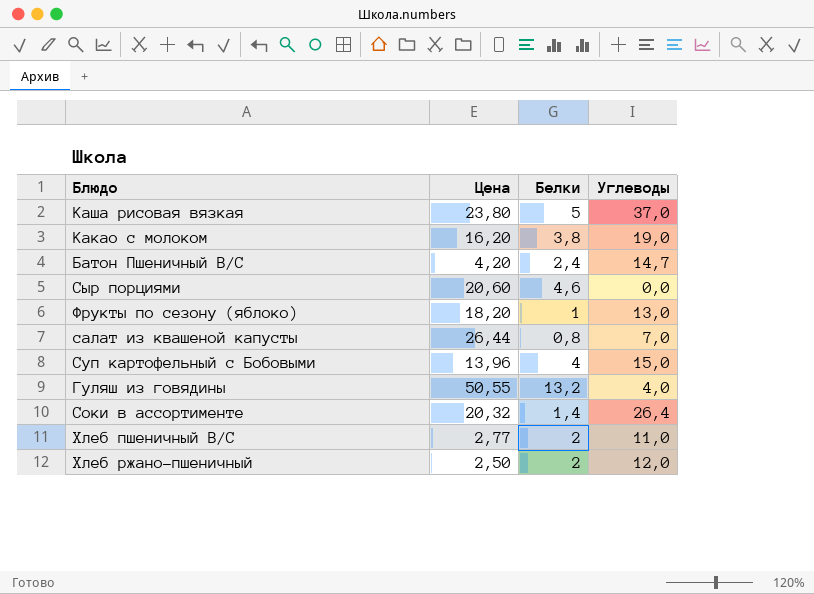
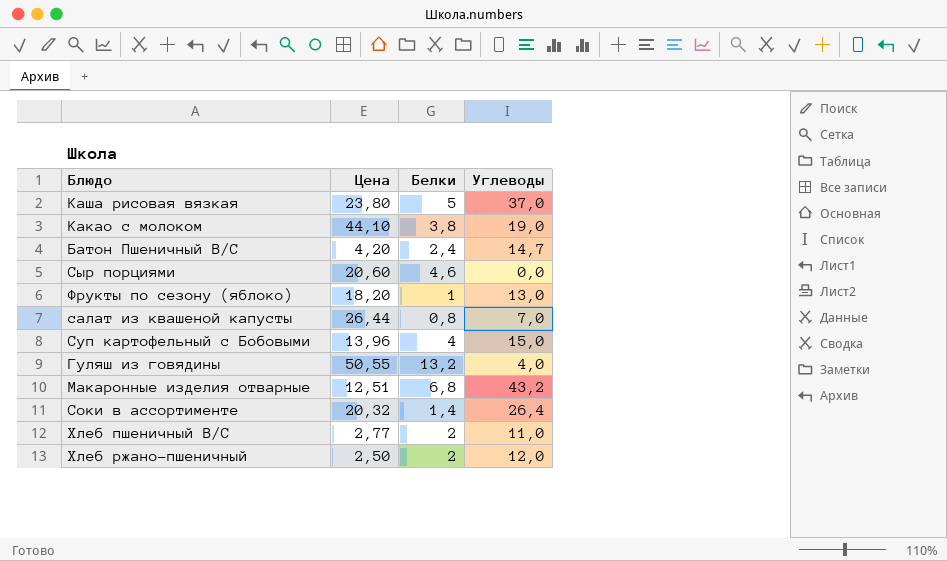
Какао с молоком | Цена: 16,20 -> 44,10
row Макаронные изделия отварные: none -> 12,51 | 6,8 | 43,2

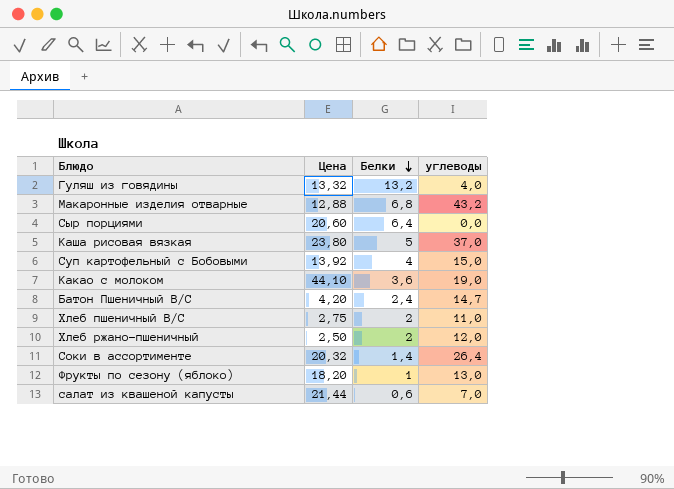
row order: none -> Белки descending
column name: Углеводы -> углеводы
Гуляш из говядины | Цена: 50,55 -> 13,32
Макаронные изделия отварные | Цена: 12,51 -> 12,88
Сыр порциями | Белки: 4,6 -> 6,4
Суп картофельный с Бобовыми | Цена: 13,96 -> 13,92
Какао с молоком | Белки: 3,8 -> 3,6
Хлеб пшеничный В/С | Цена: 2,77 -> 2,75
салат из квашеной капусты | Цена: 26,44 -> 21,44
салат из квашеной капусты | Белки: 0,8 -> 0,6

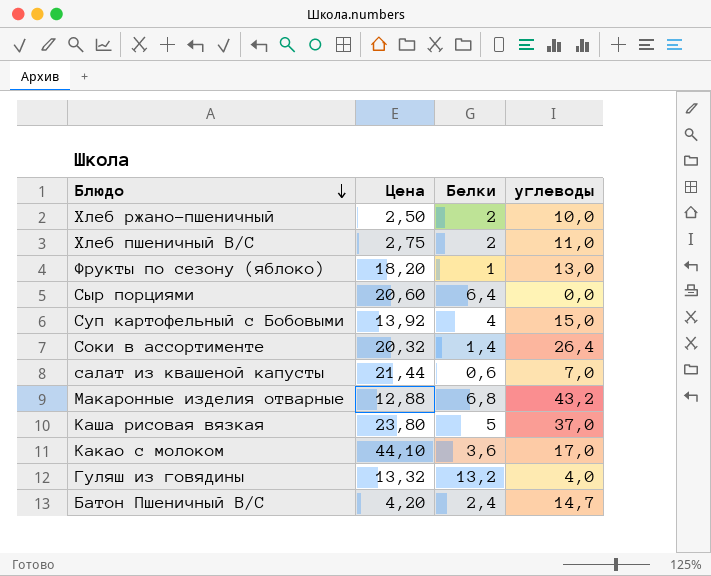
row order: Белки descending -> Блюдо descending
Хлеб ржано-пшеничный | углеводы: 12,0 -> 10,0
Какао с молоком | углеводы: 19,0 -> 17,0

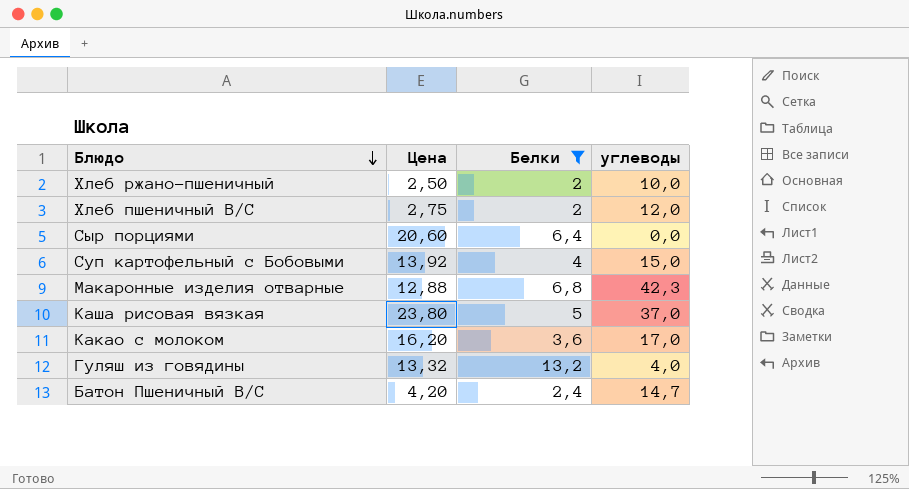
filter: none -> Белки >= 2
Хлеб пшеничный В/С | углеводы: 11,0 -> 12,0
Макаронные изделия отварные | углеводы: 43,2 -> 42,3
Какао с молоком | Цена: 44,10 -> 16,20

